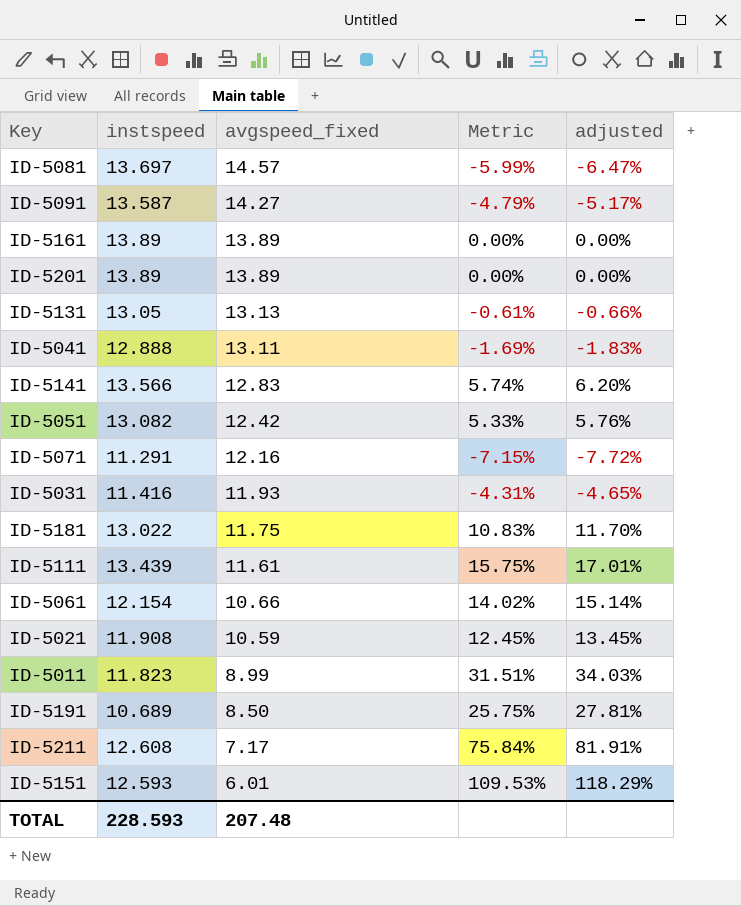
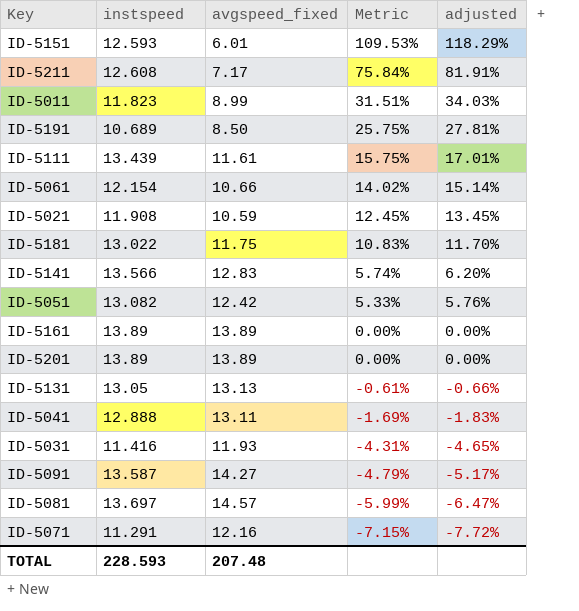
row order: avgspeed_fixed descending -> Metric descending

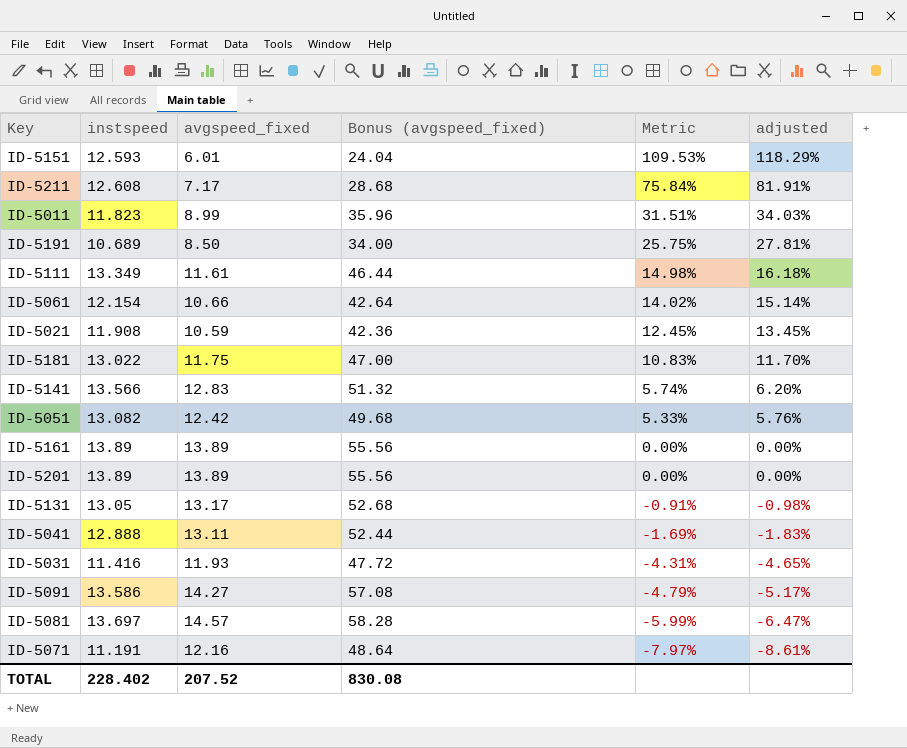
column Bonus (avgspeed_fixed) | formula: none -> [avgspeed_fixed] * 4
ID-5111 | instspeed: 13.439 -> 13.349
ID-5111 | Metric: 15.75% -> 14.98%
ID-5111 | adjusted: 17.01% -> 16.18%
ID-5131 | avgspeed_fixed: 13.13 -> 13.17
ID-5131 | Metric: -0.61% -> -0.91%
ID-5131 | adjusted: -0.66% -> -0.98%
ID-5091 | instspeed: 13.587 -> 13.586
ID-5071 | instspeed: 11.291 -> 11.191
ID-5071 | Metric: -7.15% -> -7.97%
ID-5071 | adjusted: -7.72% -> -8.61%
TOTAL | instspeed: 228.593 -> 228.402
TOTAL | avgspeed_fixed: 207.48 -> 207.52

